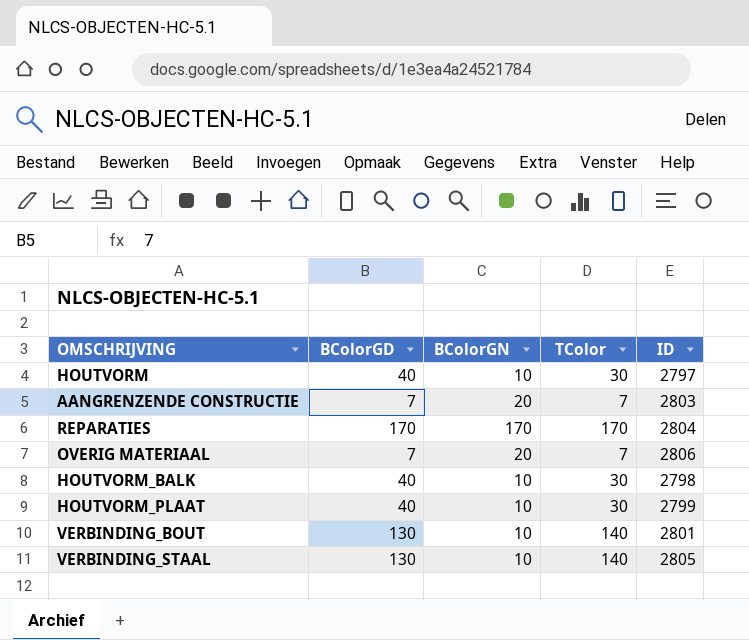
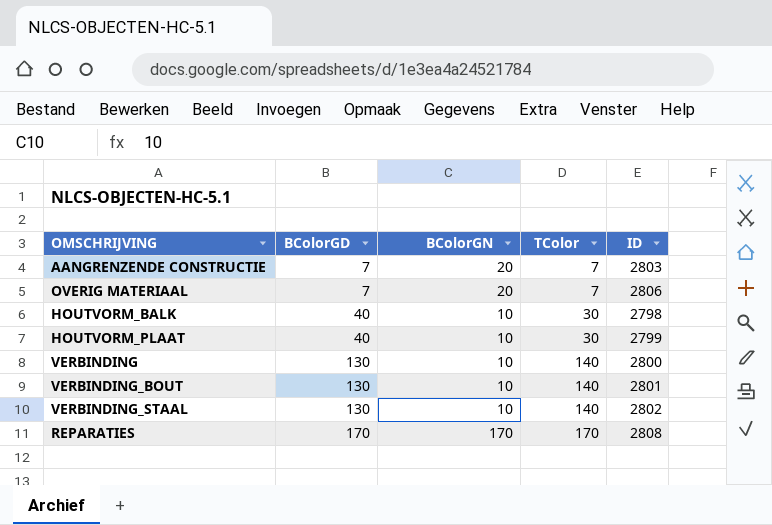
row order: none -> BColorGD ascending
row HOUTVORM: 40 | 10 | 30 | 2797 -> none
row VERBINDING: none -> 130 | 10 | 140 | 2800
VERBINDING_STAAL | ID: 2805 -> 2802
REPARATIES | ID: 2804 -> 2808

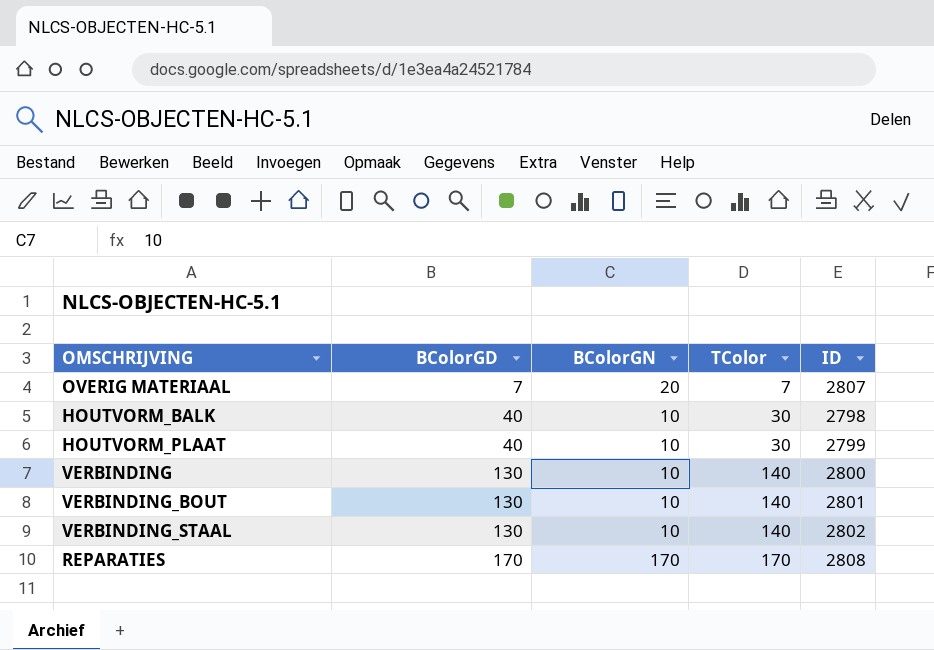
row AANGRENZENDE CONSTRUCTIE: 7 | 20 | 7 | 2803 -> none
OVERIG MATERIAAL | ID: 2806 -> 2807

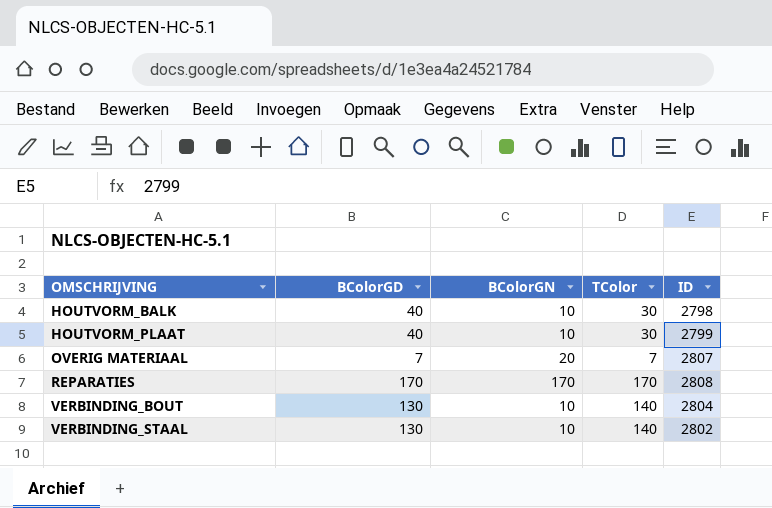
row order: BColorGD ascending -> OMSCHRIJVING ascending
row VERBINDING: 130 | 10 | 140 | 2800 -> none
VERBINDING_BOUT | ID: 2801 -> 2804

